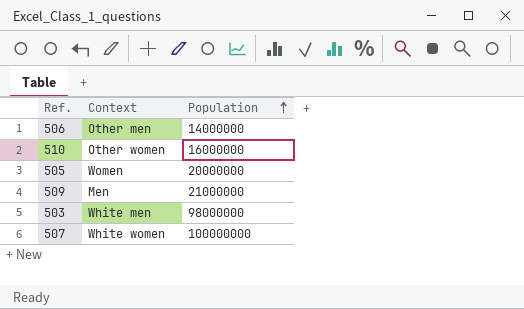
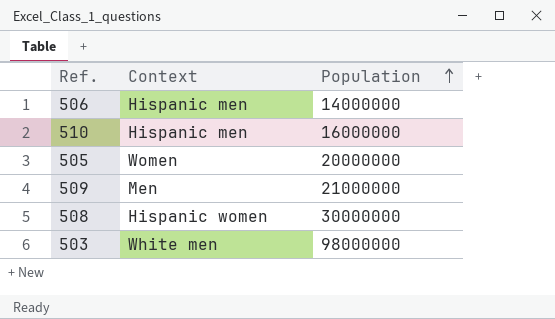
row 507: White women | 100000000 -> none
506 | Context: Other men -> Hispanic men
510 | Context: Other women -> Hispanic men
row 508: none -> Hispanic women | 30000000

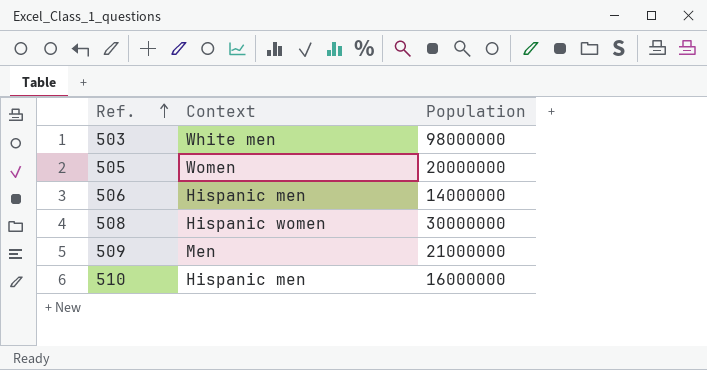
row order: Population ascending -> Ref. ascending

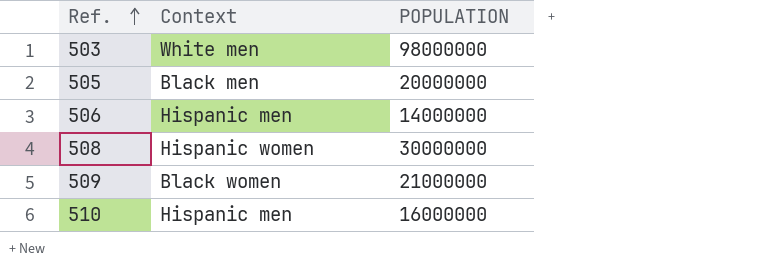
column name: Population -> POPULATION
505 | Context: Women -> Black men
509 | Context: Men -> Black women

